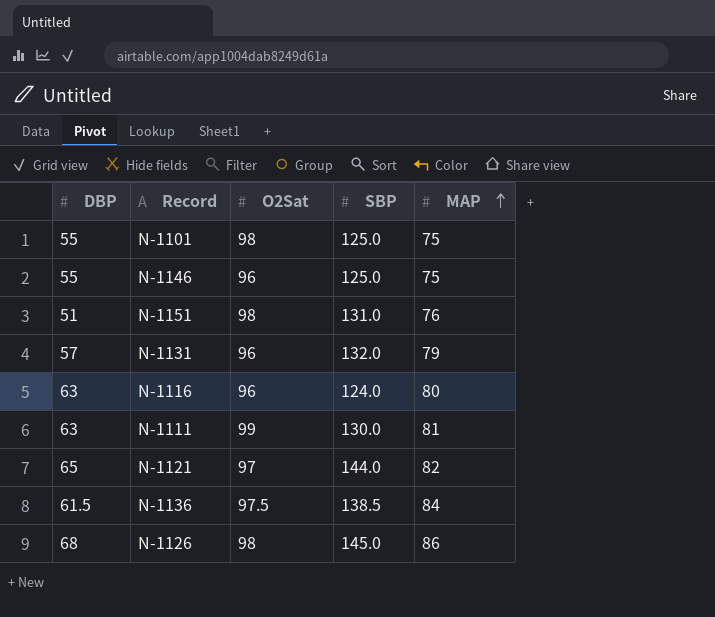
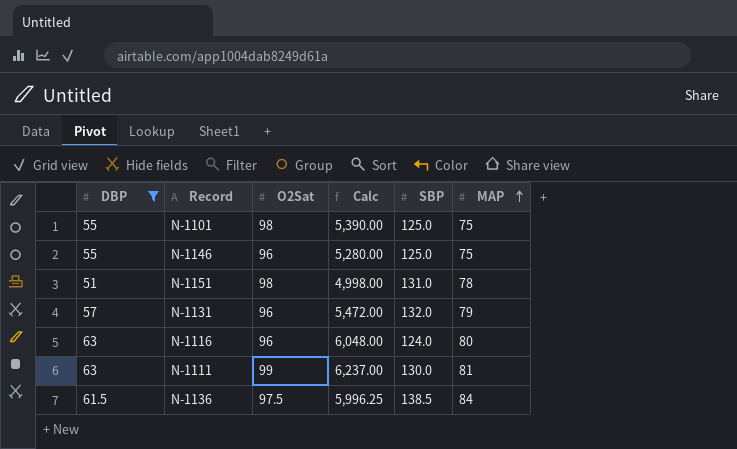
filter: none -> DBP <= 63
column Calc | formula: none -> [DBP] * [O2Sat]
N-1151 | MAP: 76 -> 78

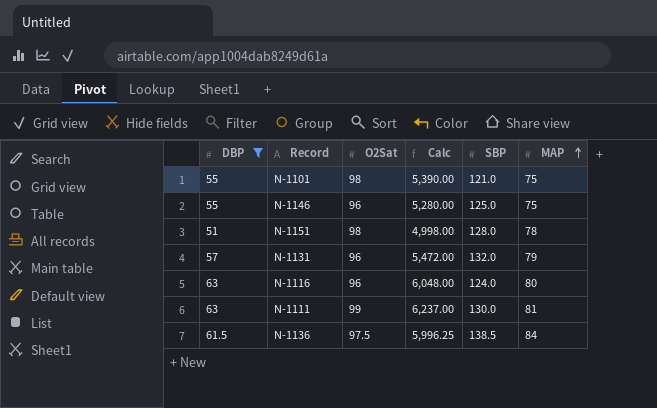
N-1101 | SBP: 125.0 -> 121.0
N-1151 | SBP: 131.0 -> 128.0

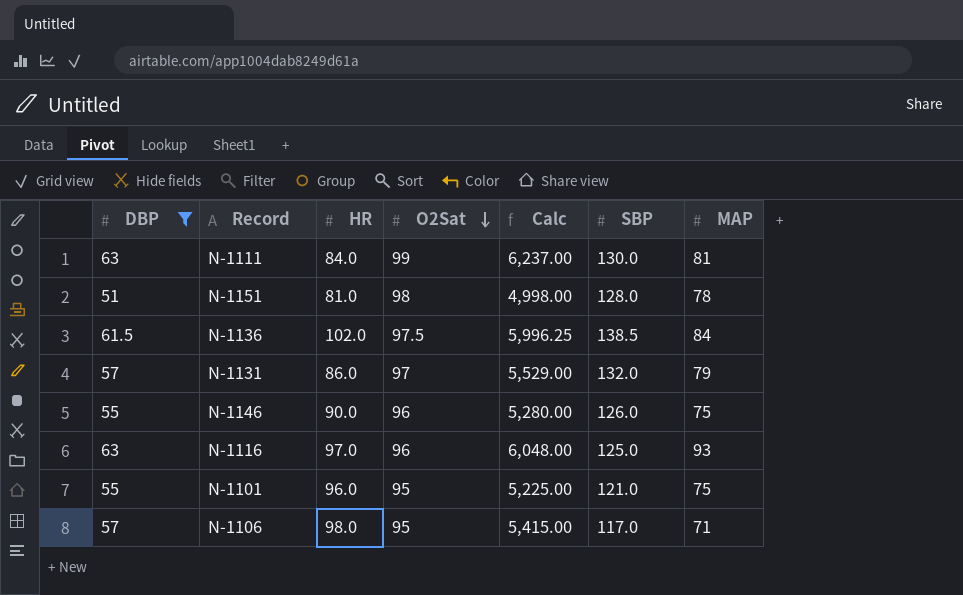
row order: MAP ascending -> O2Sat descending
column HR | position: none -> 3
N-1131 | O2Sat: 96 -> 97
N-1131 | Calc: 5,472.00 -> 5,529.00
N-1146 | SBP: 125.0 -> 126.0
N-1116 | SBP: 124.0 -> 125.0
N-1116 | MAP: 80 -> 93
N-1101 | O2Sat: 98 -> 95
N-1101 | Calc: 5,390.00 -> 5,225.00
row N-1106: none -> 57 | 98.0 | 95 | 5,415.00 | 117.0 | 71

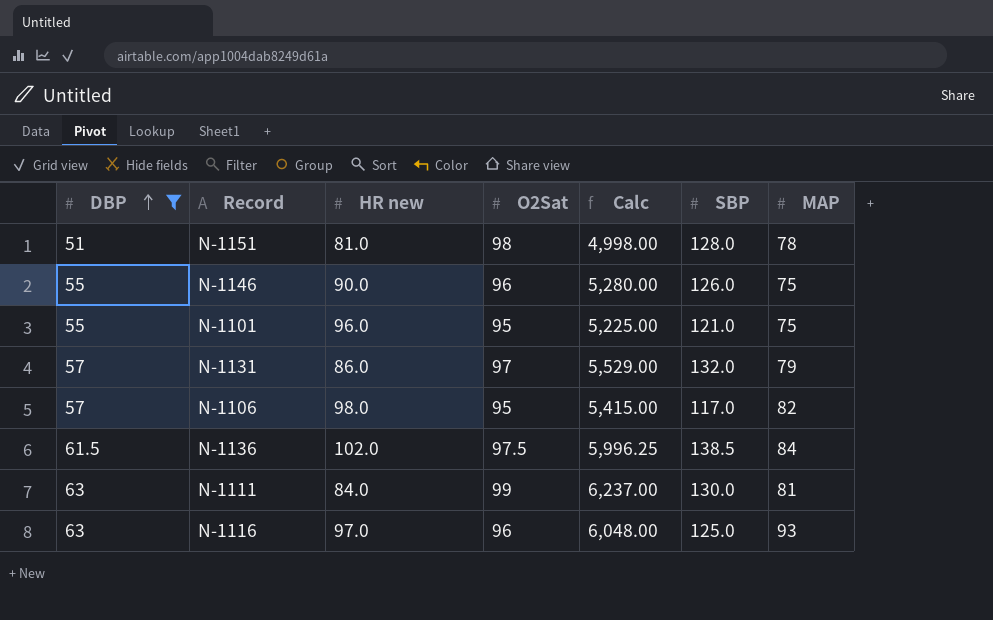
row order: O2Sat descending -> DBP ascending
column name: HR -> HR new
N-1106 | MAP: 71 -> 82

